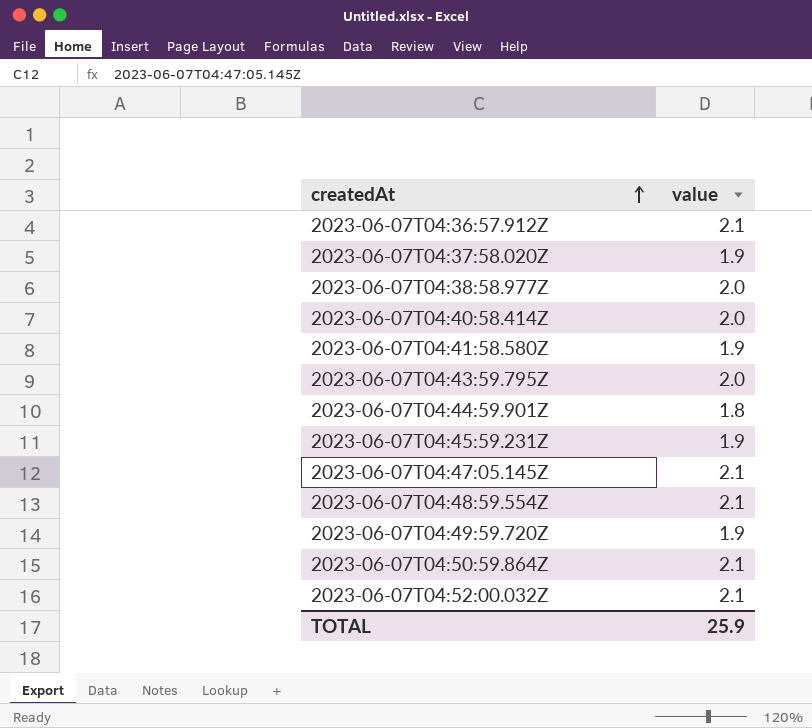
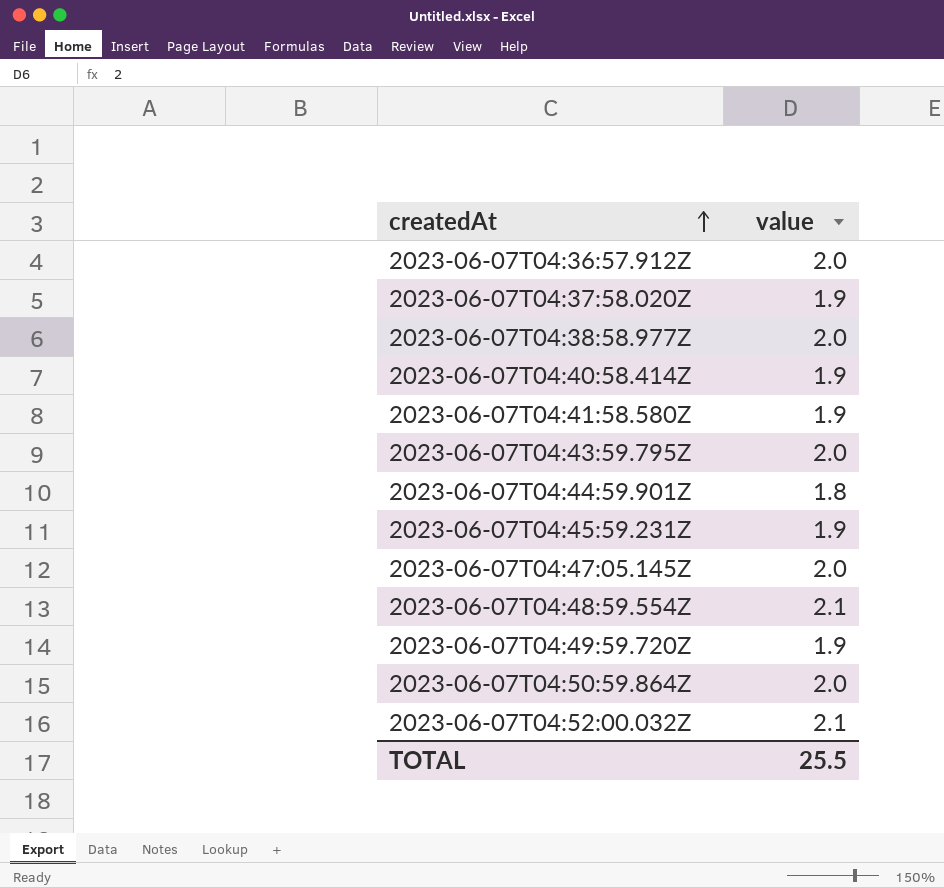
2023-06-07T04:36:57.912Z | value: 2.1 -> 2.0
2023-06-07T04:40:58.414Z | value: 2.0 -> 1.9
2023-06-07T04:47:05.145Z | value: 2.1 -> 2.0
2023-06-07T04:50:59.864Z | value: 2.1 -> 2.0
TOTAL | value: 25.9 -> 25.5

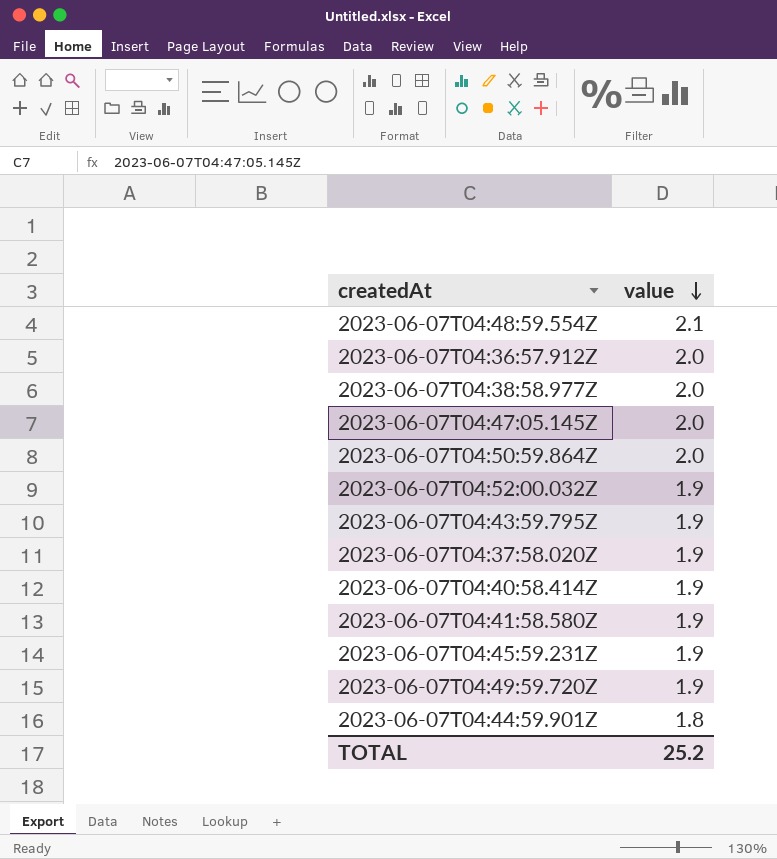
row order: createdAt ascending -> value descending
2023-06-07T04:52:00.032Z | value: 2.1 -> 1.9
2023-06-07T04:43:59.795Z | value: 2.0 -> 1.9
TOTAL | value: 25.5 -> 25.2

